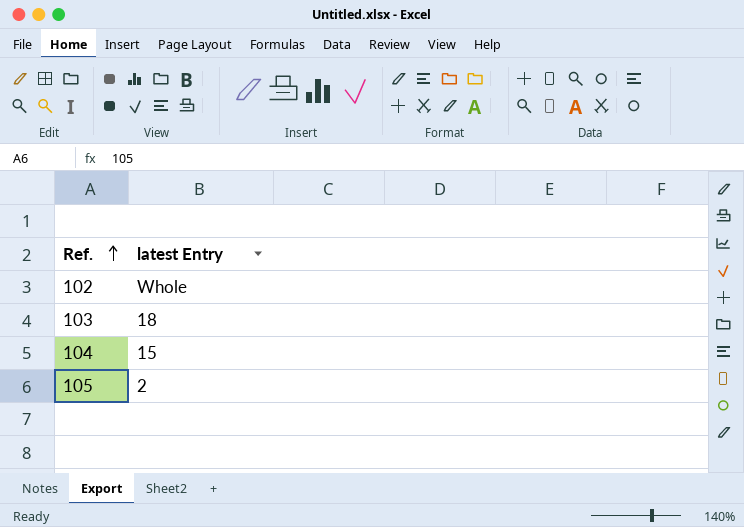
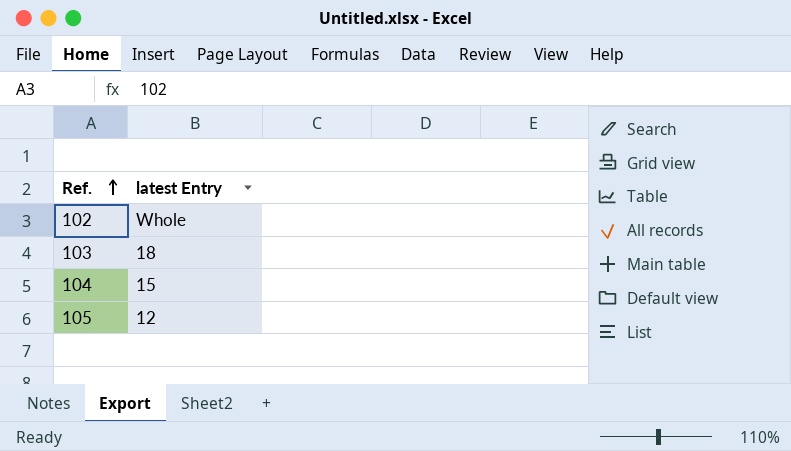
105 | latest Entry: 2 -> 12

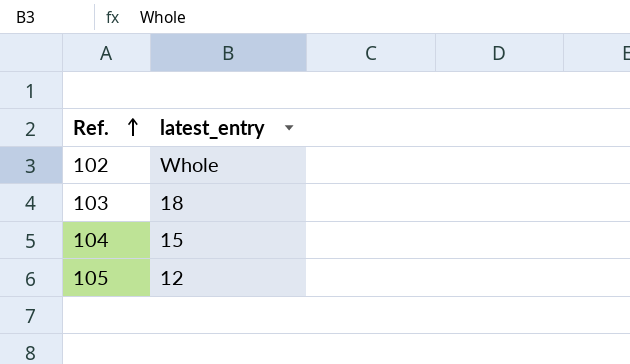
column name: latest Entry -> latest_entry

